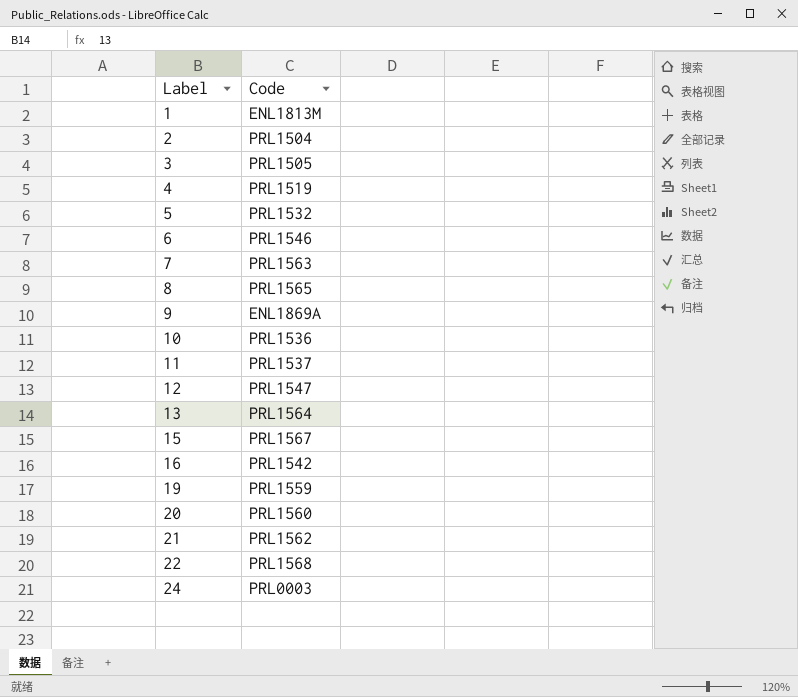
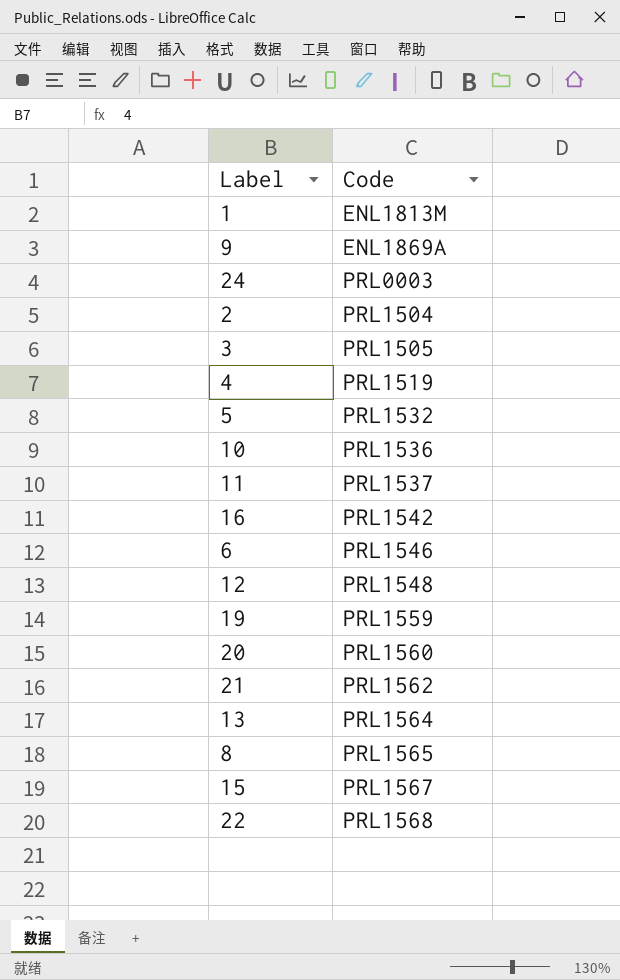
row order: Label ascending -> Code ascending
row 7: PRL1563 -> none
12 | Code: PRL1547 -> PRL1548

